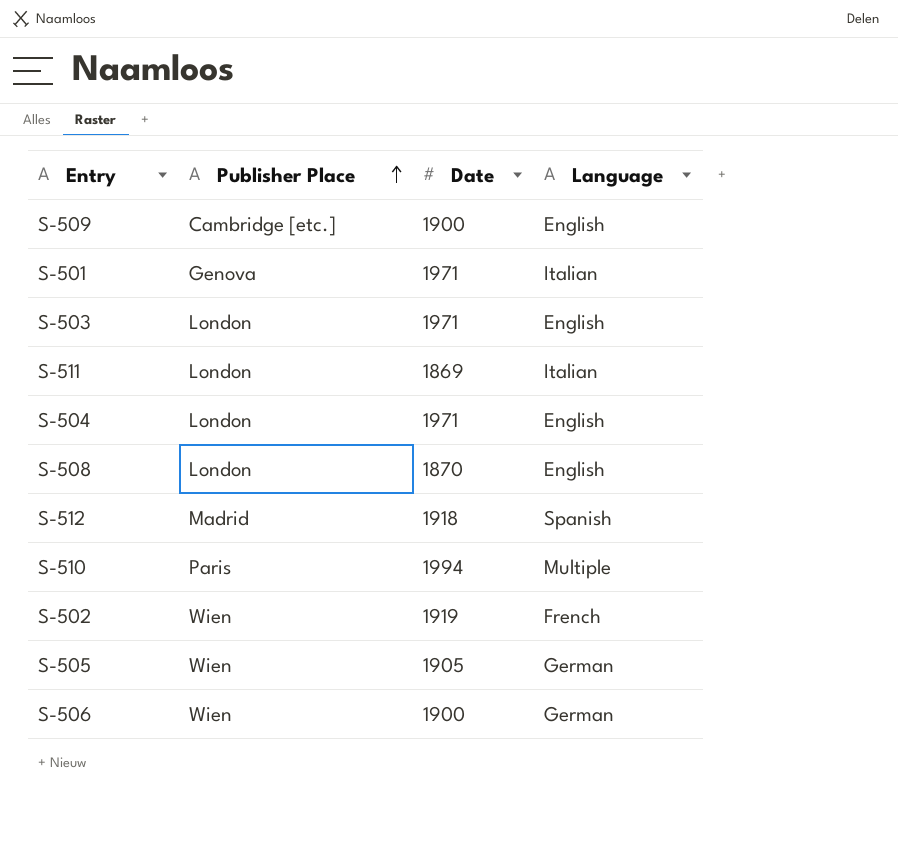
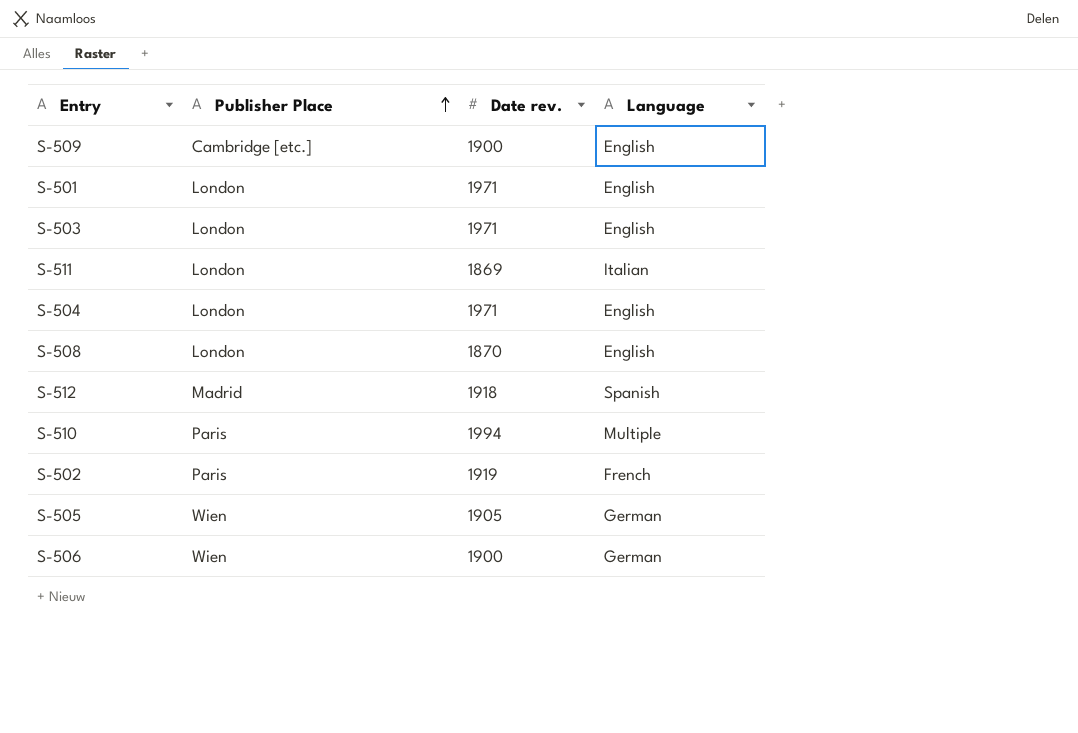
column name: Date -> Date rev.
S-501 | Publisher Place: Genova -> London
S-501 | Language: Italian -> English
S-502 | Publisher Place: Wien -> Paris

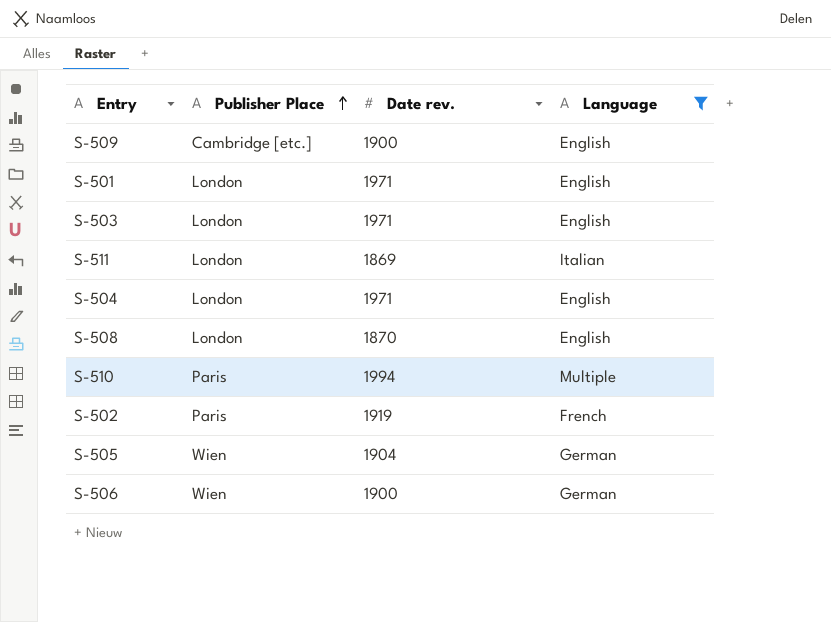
filter: none -> Language != Spanish
S-505 | Date rev.: 1905 -> 1904

